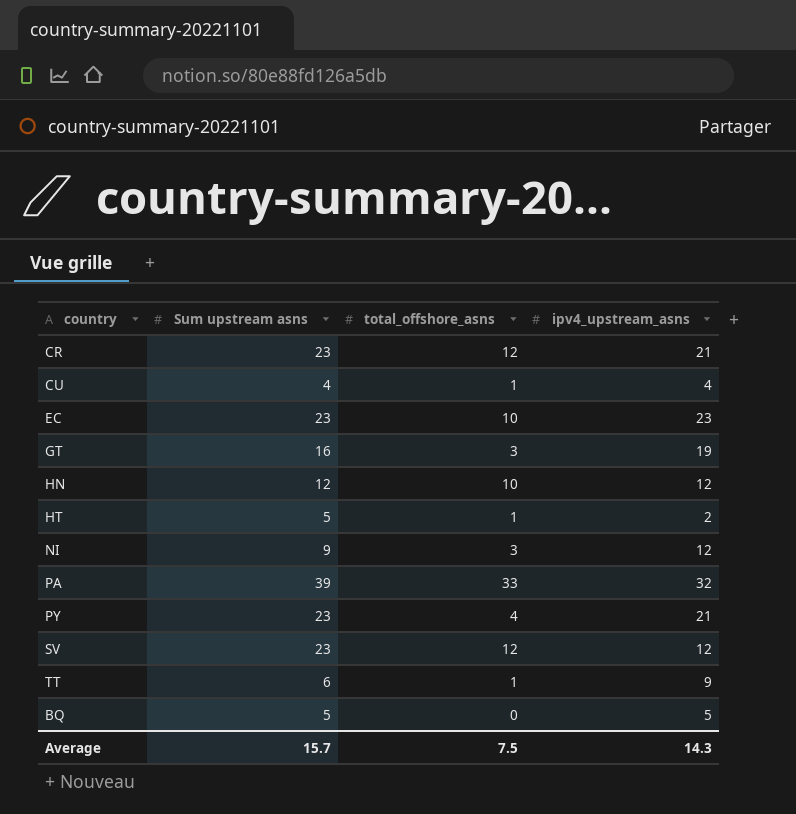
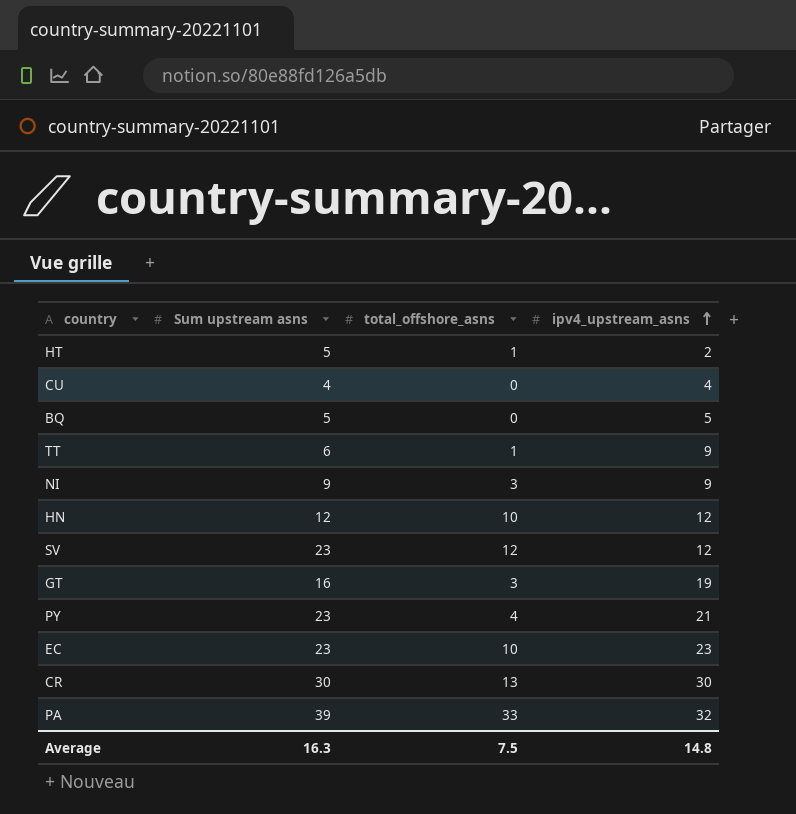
row order: none -> ipv4_upstream_asns ascending
CU | total_offshore_asns: 1 -> 0
NI | ipv4_upstream_asns: 12 -> 9
CR | Sum upstream asns: 23 -> 30
CR | total_offshore_asns: 12 -> 13
CR | ipv4_upstream_asns: 21 -> 30
Average | Sum upstream asns: 15.7 -> 16.3
Average | ipv4_upstream_asns: 14.3 -> 14.8

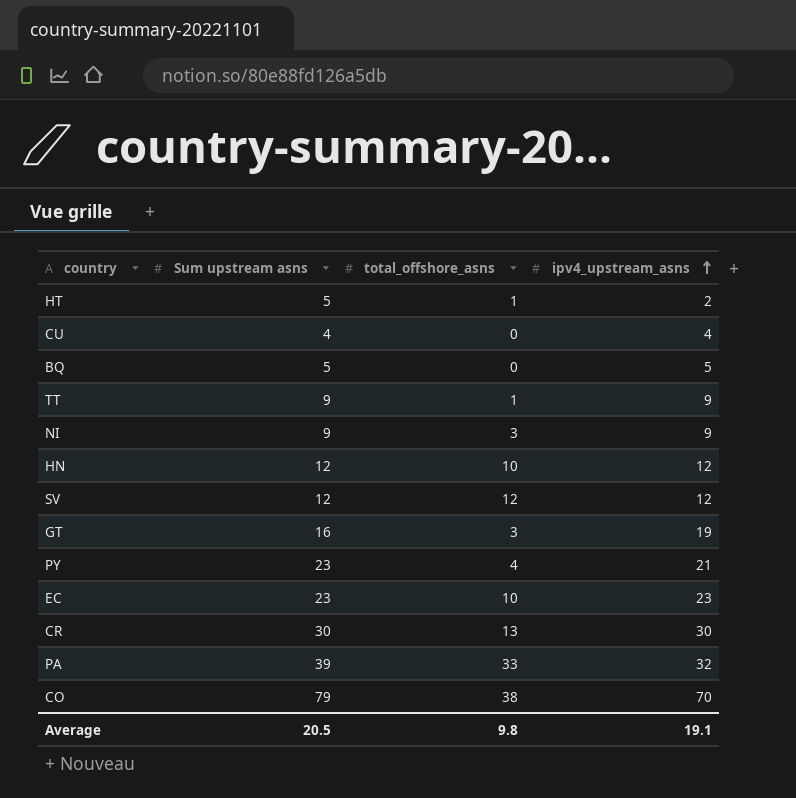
TT | Sum upstream asns: 6 -> 9
SV | Sum upstream asns: 23 -> 12
row CO: none -> 79 | 38 | 70
Average | Sum upstream asns: 16.3 -> 20.5
Average | total_offshore_asns: 7.5 -> 9.8
Average | ipv4_upstream_asns: 14.8 -> 19.1

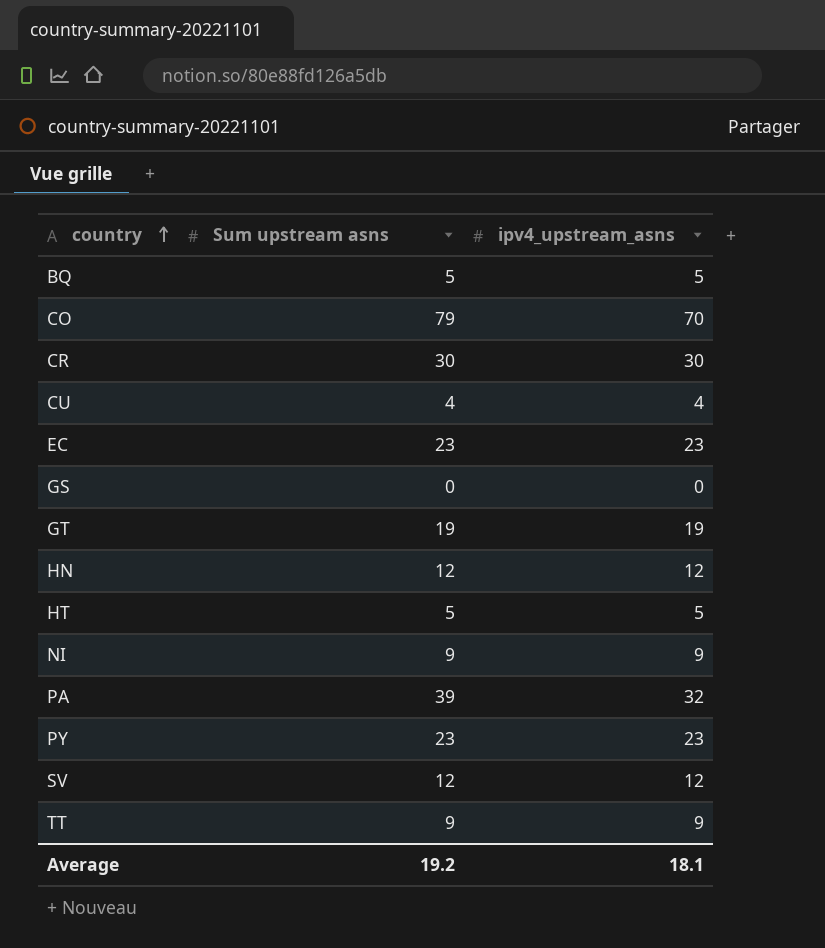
row order: ipv4_upstream_asns ascending -> country ascending
column total_offshore_asns | position: 3 -> none
row GS: none -> 0 | 0
GT | Sum upstream asns: 16 -> 19
HT | ipv4_upstream_asns: 2 -> 5
PY | ipv4_upstream_asns: 21 -> 23
Average | Sum upstream asns: 20.5 -> 19.2
Average | ipv4_upstream_asns: 19.1 -> 18.1

